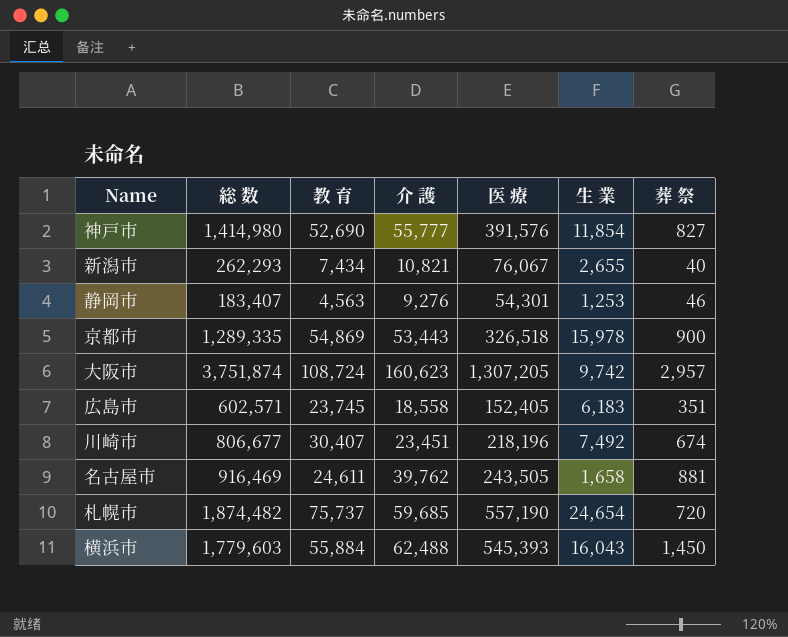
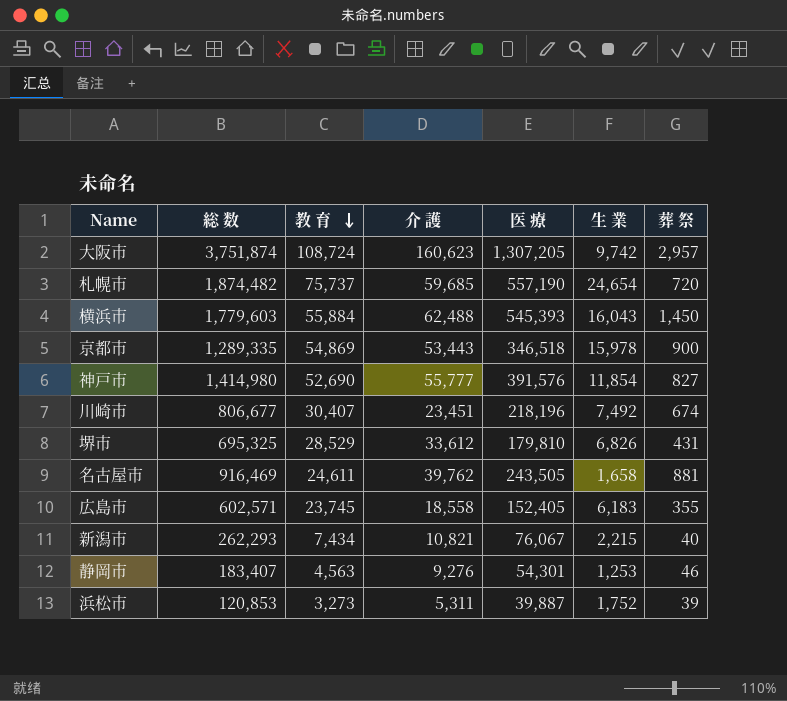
row order: none -> 教 育 descending
京都市 | 医 療: 326,518 -> 346,518
row 堺市: none -> 695,325 | 28,529 | 33,612 | 179,810 | 6,826 | 431
広島市 | 葬 祭: 351 -> 355
新潟市 | 生 業: 2,655 -> 2,215
row 浜松市: none -> 120,853 | 3,273 | 5,311 | 39,887 | 1,752 | 39

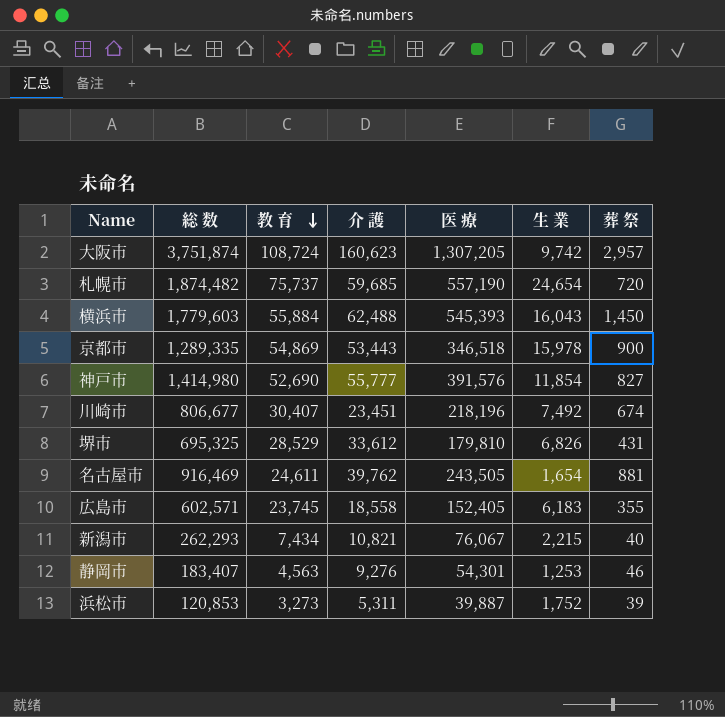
名古屋市 | 生 業: 1,658 -> 1,654

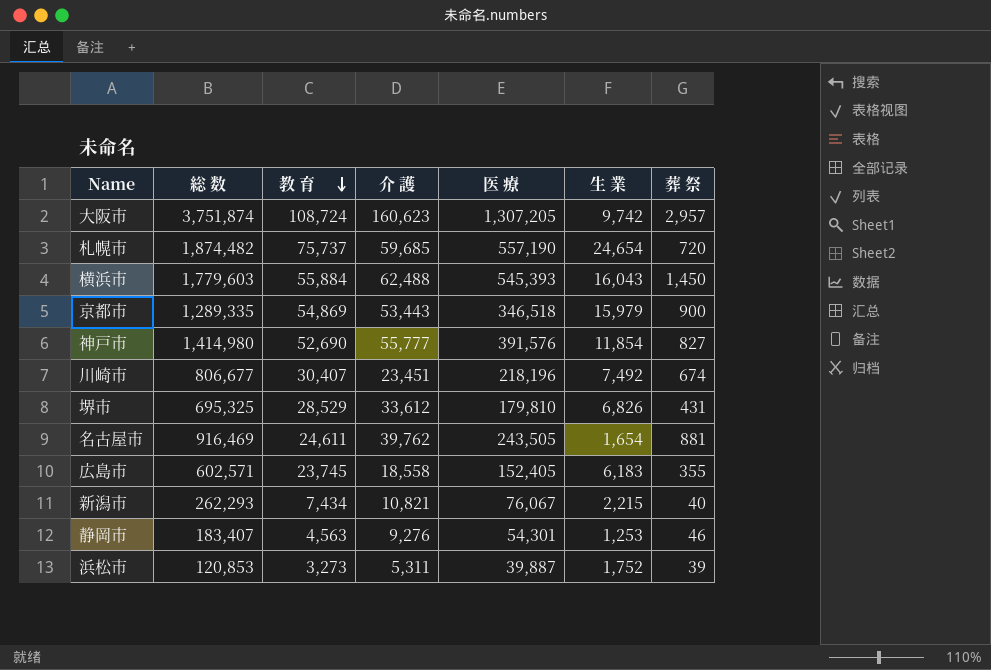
京都市 | 生 業: 15,978 -> 15,979

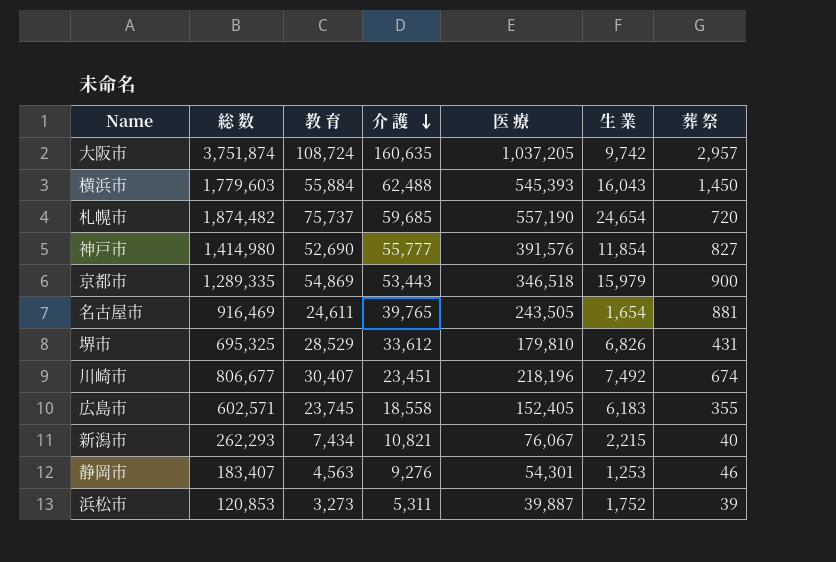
row order: 教 育 descending -> 介 護 descending
大阪市 | 介 護: 160,623 -> 160,635
大阪市 | 医 療: 1,307,205 -> 1,037,205
名古屋市 | 介 護: 39,762 -> 39,765

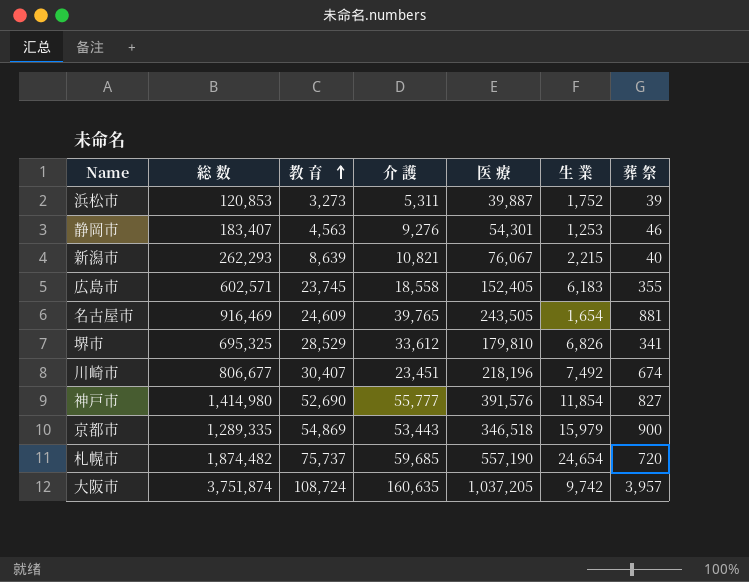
row order: 介 護 descending -> 教 育 ascending
row 横浜市: 1,779,603 | 55,884 | 62,488 | 545,393 | 16,043 | 1,450 -> none
新潟市 | 教 育: 7,434 -> 8,639
名古屋市 | 教 育: 24,611 -> 24,609
堺市 | 葬 祭: 431 -> 341
大阪市 | 葬 祭: 2,957 -> 3,957

